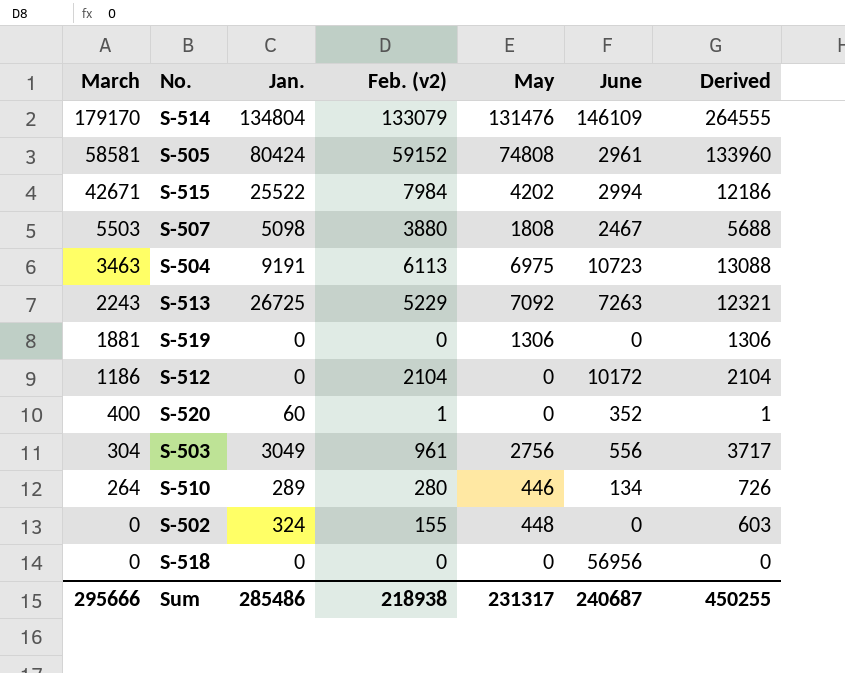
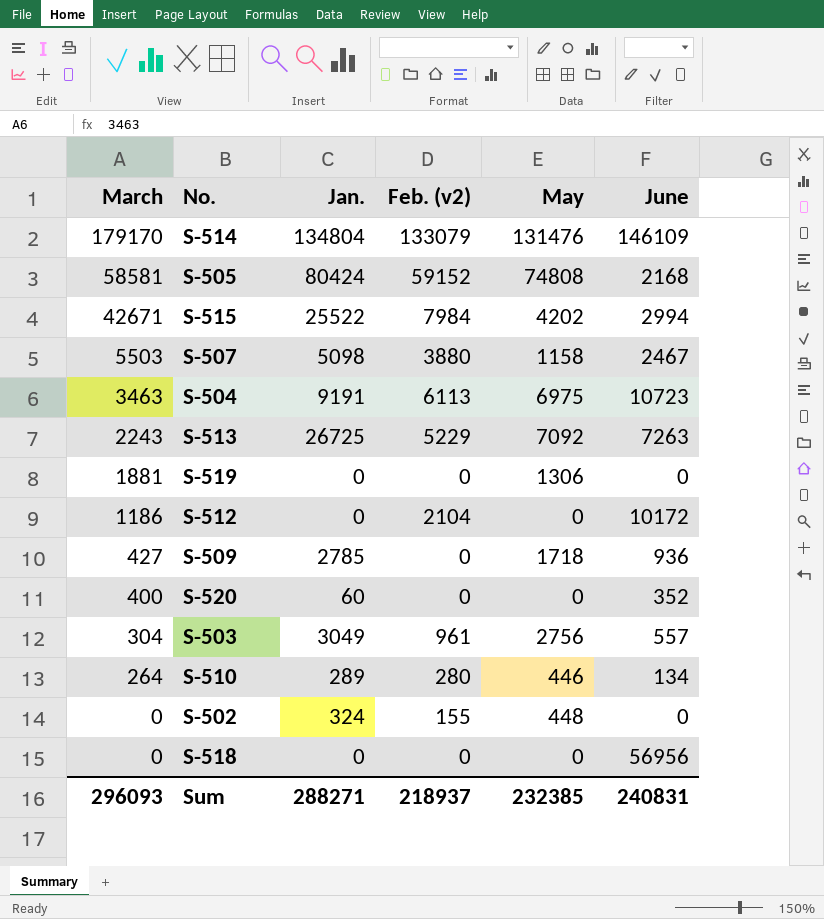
column Derived | formula: [Feb. (v2)] + [May] -> none
S-505 | June: 2961 -> 2168
S-507 | May: 1808 -> 1158
row S-509: none -> 427 | 2785 | 0 | 1718 | 936
S-520 | Feb. (v2): 1 -> 0
S-503 | June: 556 -> 557
Sum | March: 295666 -> 296093
Sum | Jan.: 285486 -> 288271
Sum | Feb. (v2): 218938 -> 218937
Sum | May: 231317 -> 232385
Sum | June: 240687 -> 240831

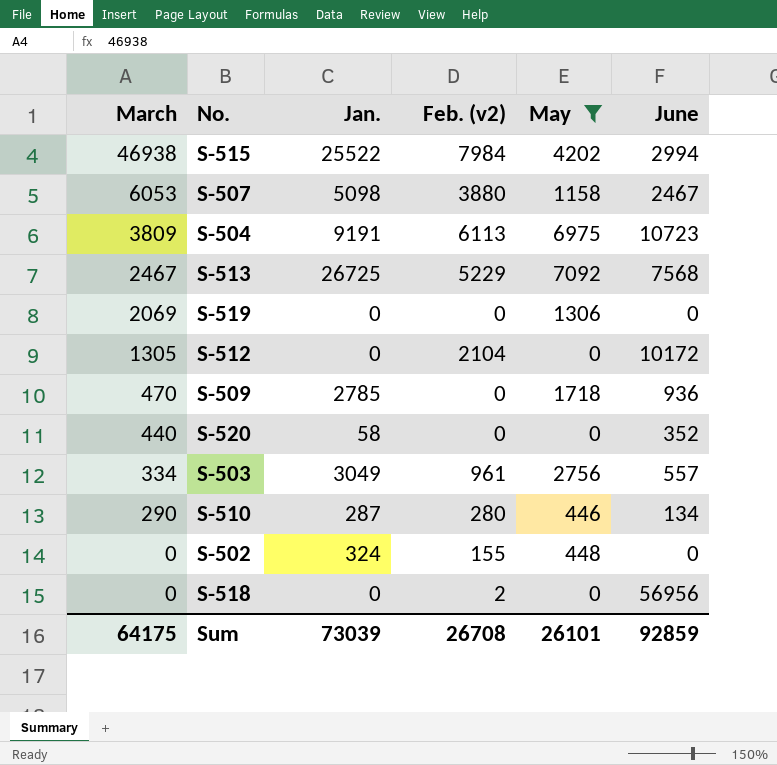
filter: none -> May <= 7092
S-515 | March: 42671 -> 46938
S-507 | March: 5503 -> 6053
S-504 | March: 3463 -> 3809
S-513 | March: 2243 -> 2467
S-513 | June: 7263 -> 7568
S-519 | March: 1881 -> 2069
S-512 | March: 1186 -> 1305
S-509 | March: 427 -> 470
S-520 | March: 400 -> 440
S-520 | Jan.: 60 -> 58
S-503 | March: 304 -> 334
S-510 | March: 264 -> 290
S-510 | Jan.: 289 -> 287
S-518 | Feb. (v2): 0 -> 2
Sum | March: 296093 -> 64175
Sum | Jan.: 288271 -> 73039
Sum | Feb. (v2): 218937 -> 26708
Sum | May: 232385 -> 26101
Sum | June: 240831 -> 92859

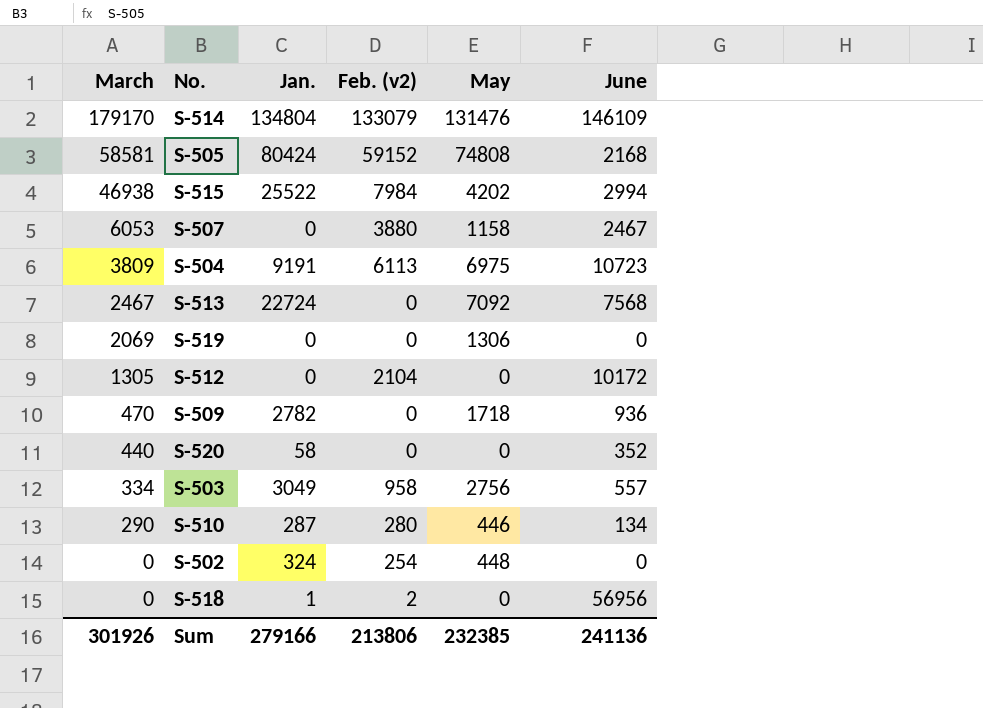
filter: May <= 7092 -> none
S-507 | Jan.: 5098 -> 0
S-513 | Jan.: 26725 -> 22724
S-513 | Feb. (v2): 5229 -> 0
S-509 | Jan.: 2785 -> 2782
S-503 | Feb. (v2): 961 -> 958
S-502 | Feb. (v2): 155 -> 254
S-518 | Jan.: 0 -> 1
Sum | March: 64175 -> 301926
Sum | Jan.: 73039 -> 279166
Sum | Feb. (v2): 26708 -> 213806
Sum | May: 26101 -> 232385
Sum | June: 92859 -> 241136

